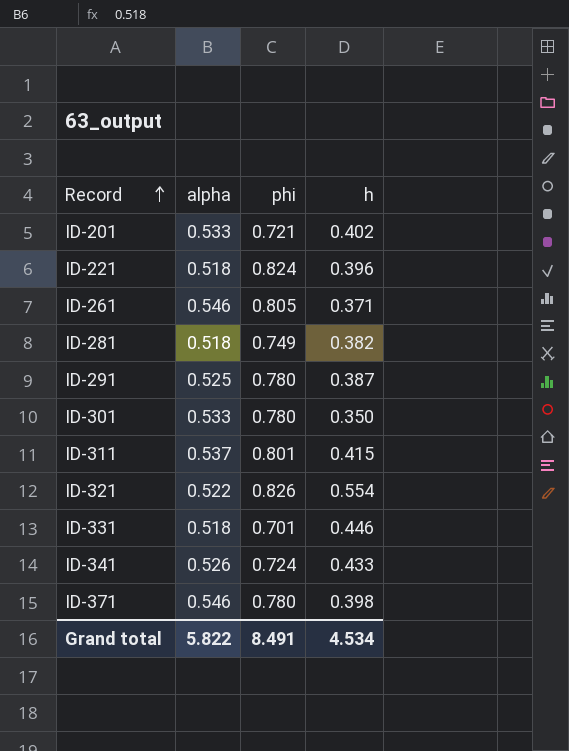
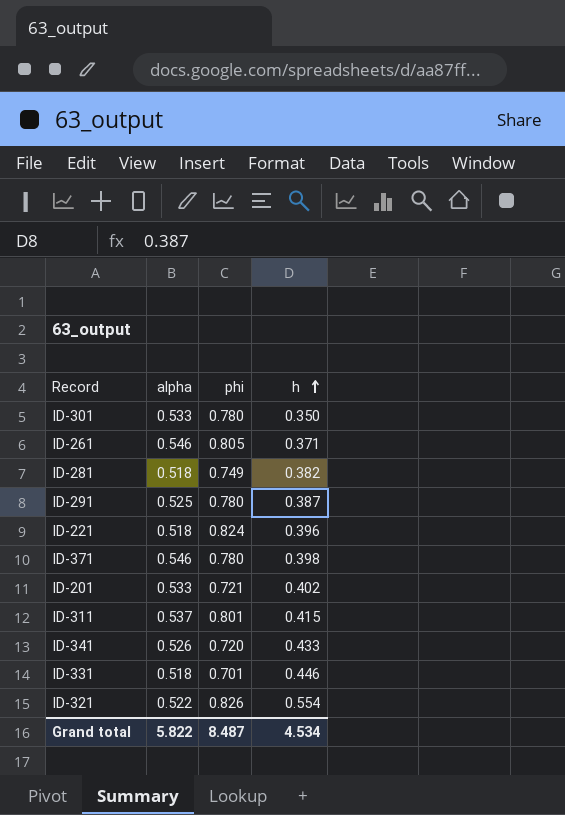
row order: Record ascending -> h ascending
ID-341 | phi: 0.724 -> 0.720
Grand total | phi: 8.491 -> 8.487

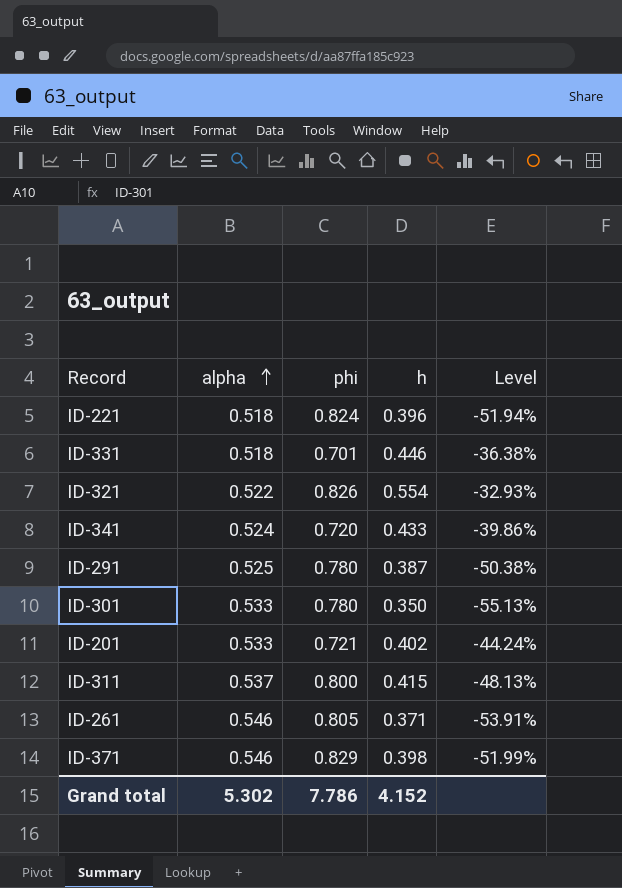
row order: h ascending -> alpha ascending
column Level | formula: none -> ([h] - [phi]) / [phi]
row ID-281: 0.518 | 0.749 | 0.382 -> none
ID-341 | alpha: 0.526 -> 0.524
ID-311 | phi: 0.801 -> 0.800
ID-371 | phi: 0.780 -> 0.829
Grand total | alpha: 5.822 -> 5.302
Grand total | phi: 8.487 -> 7.786
Grand total | h: 4.534 -> 4.152

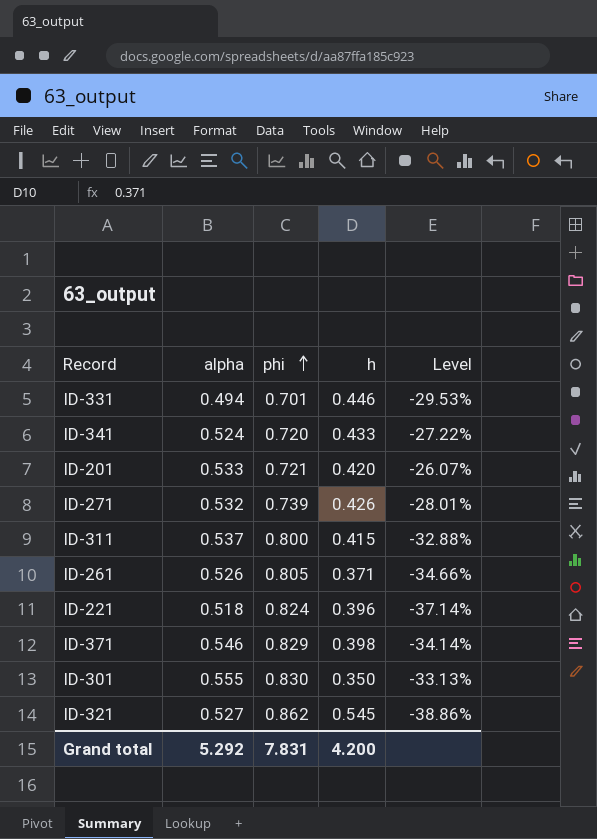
row order: alpha ascending -> phi ascending
column Level | formula: ([h] - [phi]) / [phi] -> ([alpha] - [phi]) / [phi]
row ID-291: 0.525 | 0.780 | 0.387 | -50.38% -> none
ID-331 | alpha: 0.518 -> 0.494
ID-201 | h: 0.402 -> 0.420
row ID-271: none -> 0.532 | 0.739 | 0.426 | -28.01%
ID-261 | alpha: 0.546 -> 0.526
ID-301 | alpha: 0.533 -> 0.555
ID-301 | phi: 0.780 -> 0.830
ID-321 | alpha: 0.522 -> 0.527
ID-321 | phi: 0.826 -> 0.862
ID-321 | h: 0.554 -> 0.545
Grand total | alpha: 5.302 -> 5.292
Grand total | phi: 7.786 -> 7.831
Grand total | h: 4.152 -> 4.200

